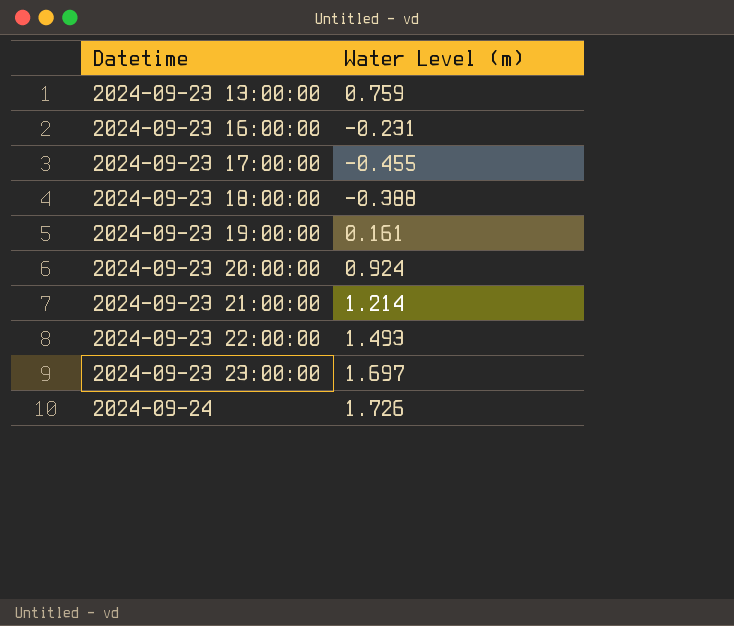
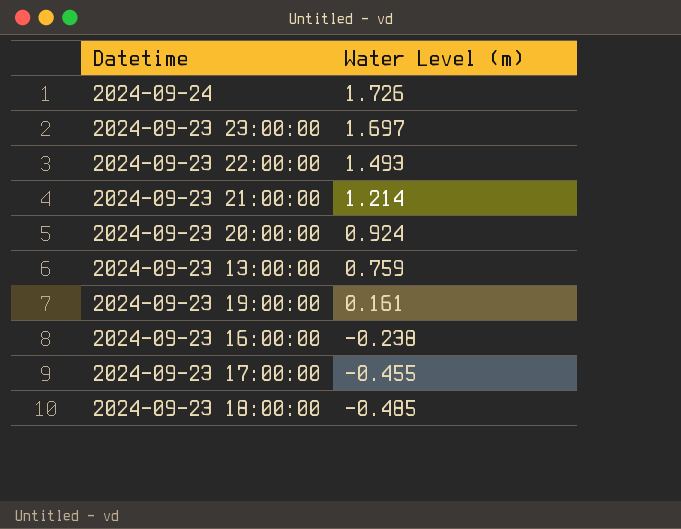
row order: Datetime ascending -> Water Level (m) descending
2024-09-23 16:00:00 | Water Level (m): -0.231 -> -0.238
2024-09-23 18:00:00 | Water Level (m): -0.388 -> -0.485

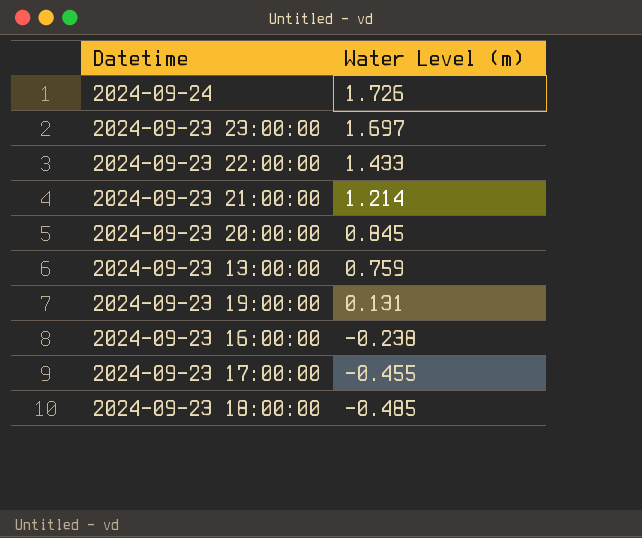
2024-09-23 22:00:00 | Water Level (m): 1.493 -> 1.433
2024-09-23 20:00:00 | Water Level (m): 0.924 -> 0.845
2024-09-23 19:00:00 | Water Level (m): 0.161 -> 0.131

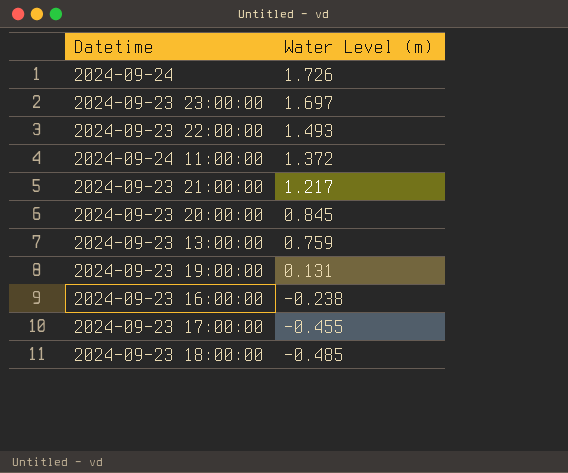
2024-09-23 22:00:00 | Water Level (m): 1.433 -> 1.493
row 2024-09-24 11:00:00: none -> 1.372
2024-09-23 21:00:00 | Water Level (m): 1.214 -> 1.217

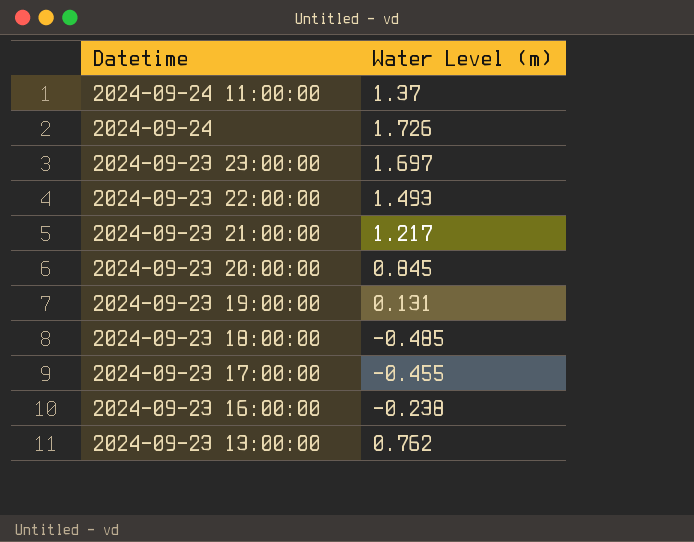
row order: Water Level (m) descending -> Datetime descending
2024-09-24 11:00:00 | Water Level (m): 1.372 -> 1.37
2024-09-23 13:00:00 | Water Level (m): 0.759 -> 0.762

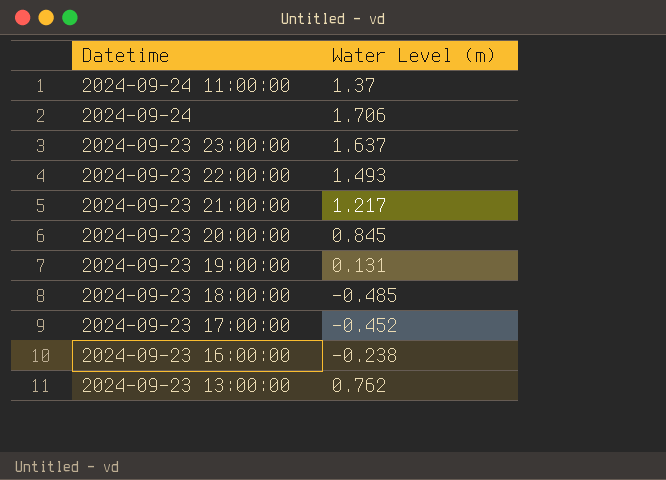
2024-09-24 | Water Level (m): 1.726 -> 1.706
2024-09-23 23:00:00 | Water Level (m): 1.697 -> 1.637
2024-09-23 17:00:00 | Water Level (m): -0.455 -> -0.452

